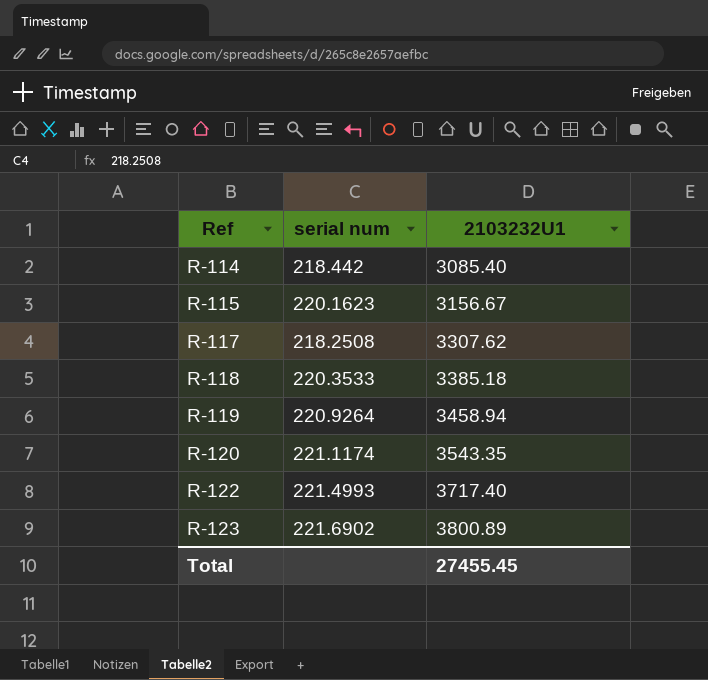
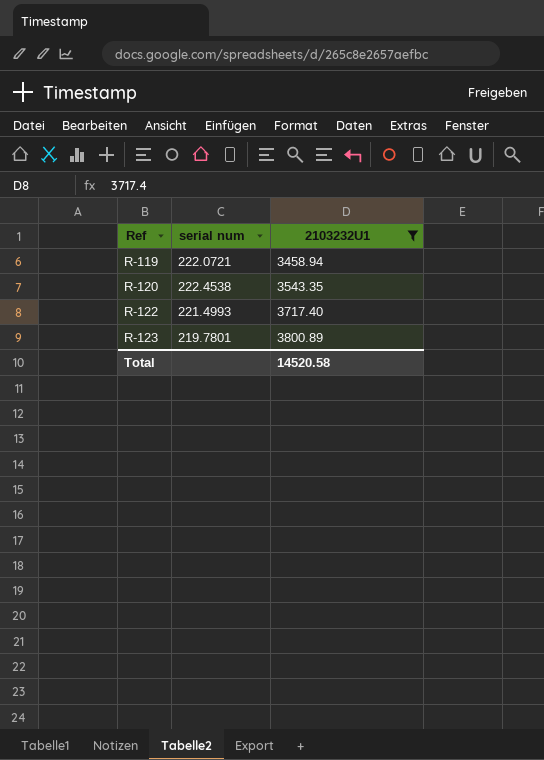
filter: none -> 2103232U1 >= 3458.94
R-119 | serial num: 220.9264 -> 222.0721
R-120 | serial num: 221.1174 -> 222.4538
R-123 | serial num: 221.6902 -> 219.7801
Total | 2103232U1: 27455.45 -> 14520.58

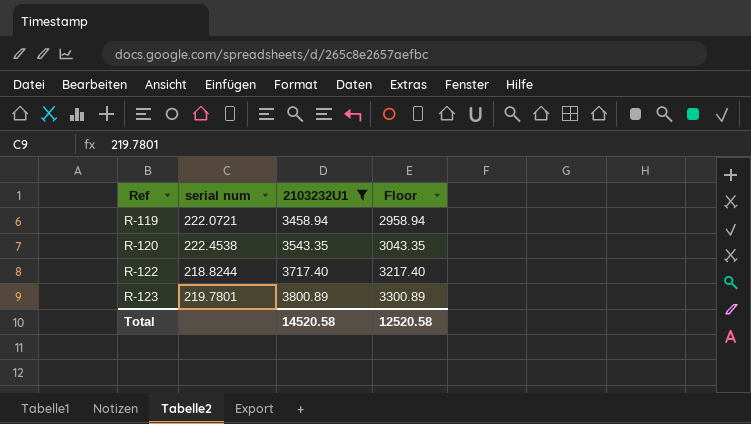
column Floor | formula: none -> [2103232U1] - 500
R-122 | serial num: 221.4993 -> 218.8244

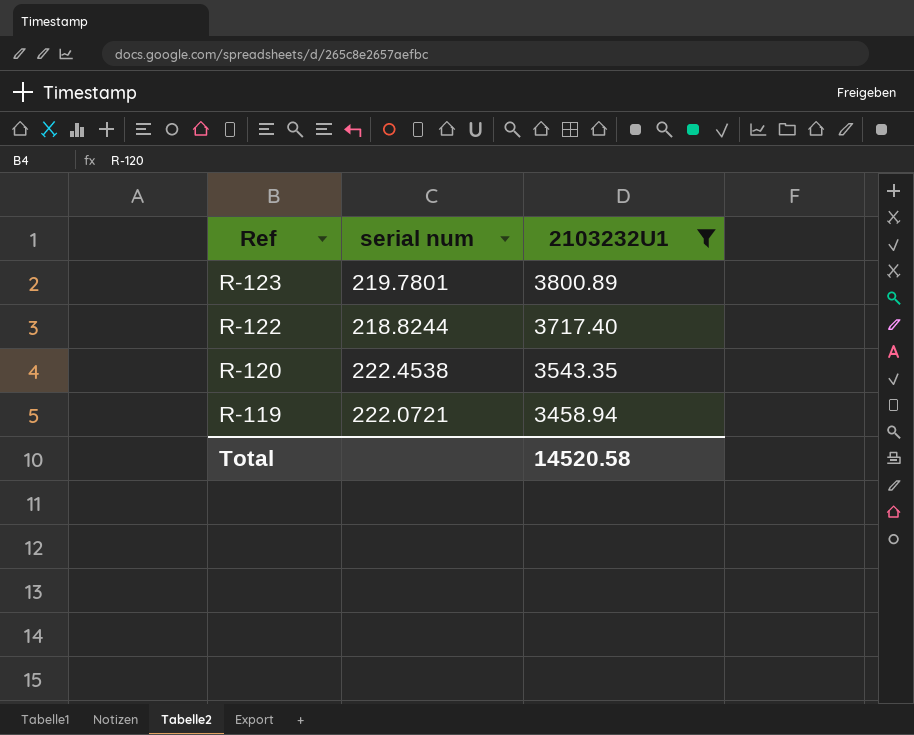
row order: Ref ascending -> Ref descending
column Floor | formula: [2103232U1] - 500 -> none

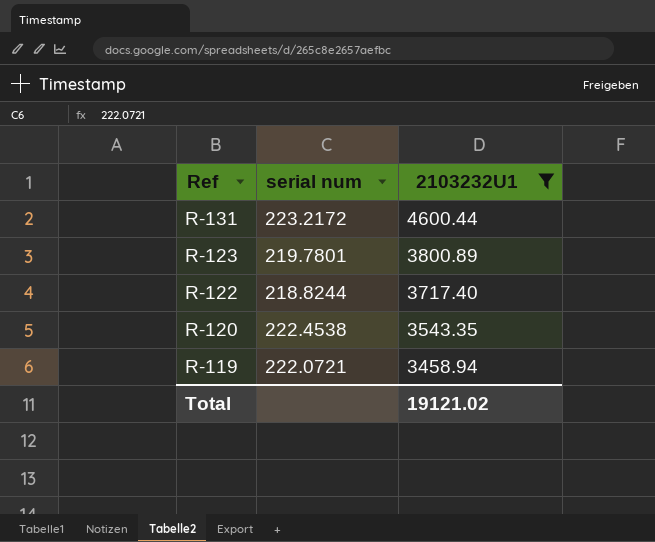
row R-131: none -> 223.2172 | 4600.44
Total | 2103232U1: 14520.58 -> 19121.02

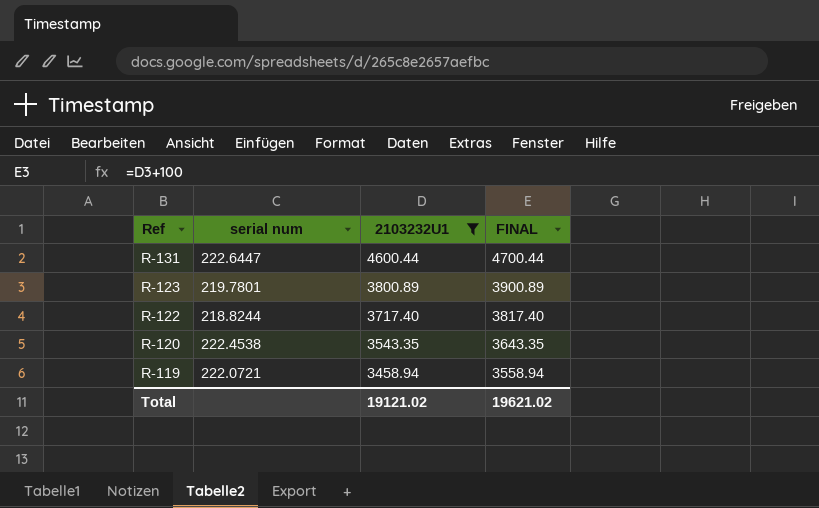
column FINAL | formula: none -> [2103232U1] + 100
R-131 | serial num: 223.2172 -> 222.6447

